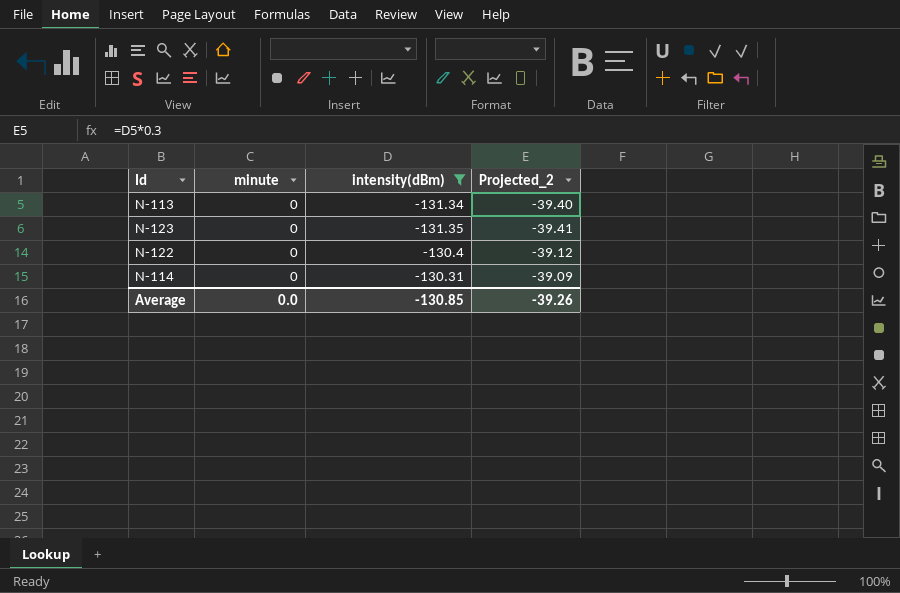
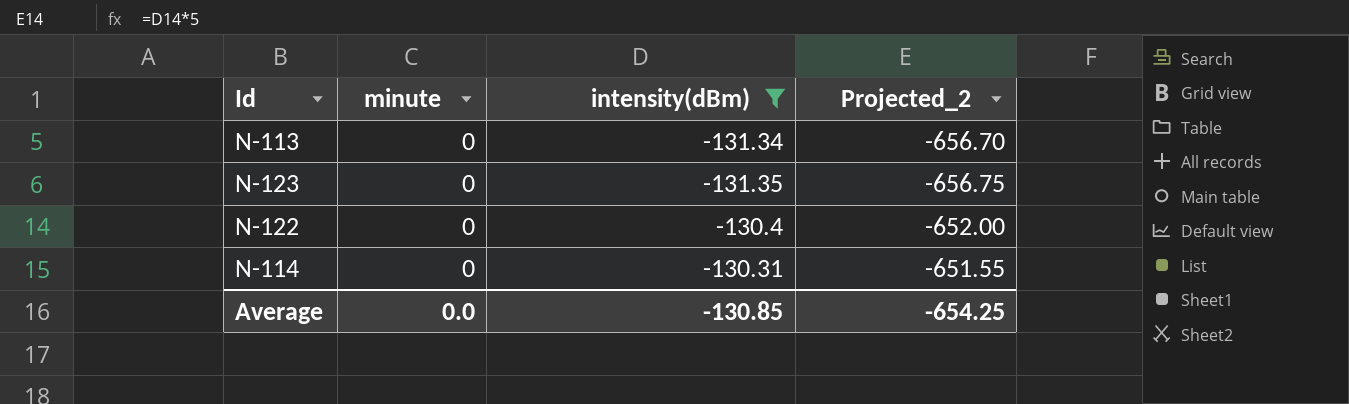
column Projected_2 | formula: [intensity(dBm)] * 0.3 -> [intensity(dBm)] * 5
Average | Projected_2: -39.26 -> -654.25

